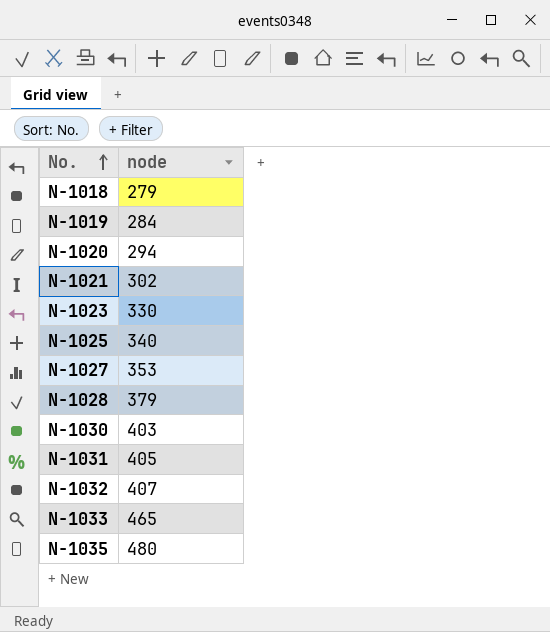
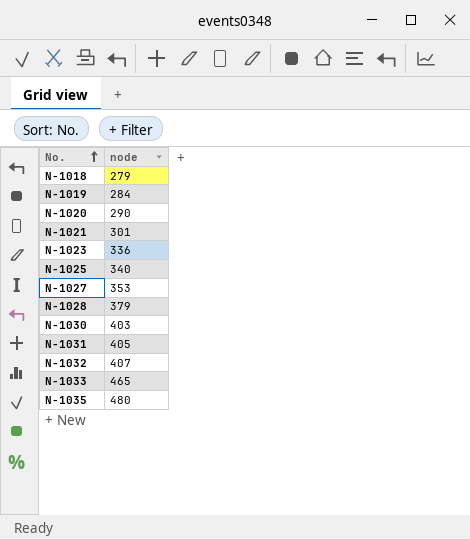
N-1020 | node: 294 -> 290
N-1021 | node: 302 -> 301
N-1023 | node: 330 -> 336

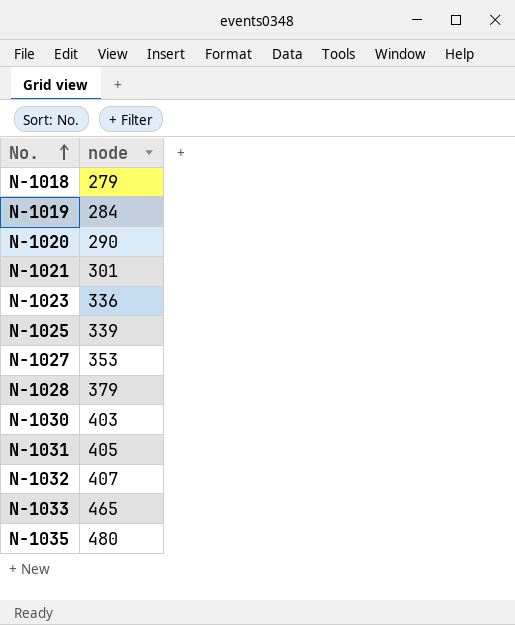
N-1025 | node: 340 -> 339

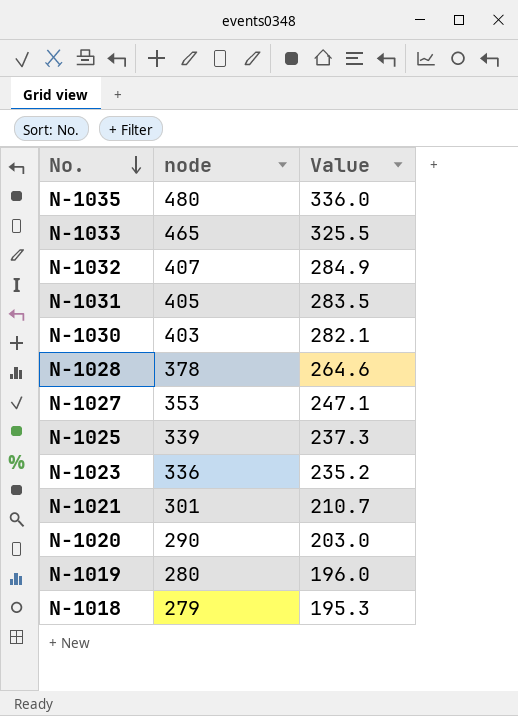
row order: No. ascending -> No. descending
column Value | formula: none -> [node] * 0.7
N-1028 | node: 379 -> 378
N-1019 | node: 284 -> 280

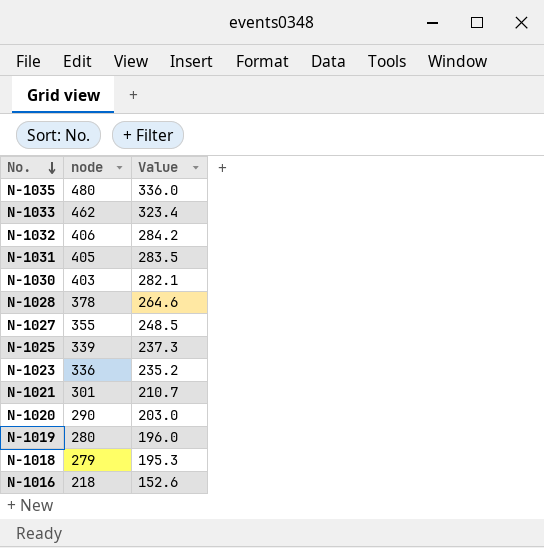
N-1033 | node: 465 -> 462
N-1033 | Value: 325.5 -> 323.4
N-1032 | node: 407 -> 406
N-1032 | Value: 284.9 -> 284.2
N-1027 | node: 353 -> 355
N-1027 | Value: 247.1 -> 248.5
row N-1016: none -> 218 | 152.6

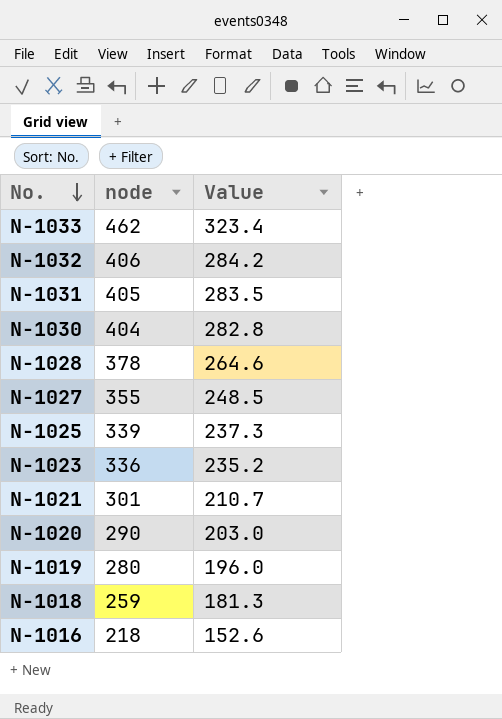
row N-1035: 480 | 336.0 -> none
N-1030 | node: 403 -> 404
N-1030 | Value: 282.1 -> 282.8
N-1018 | node: 279 -> 259
N-1018 | Value: 195.3 -> 181.3

